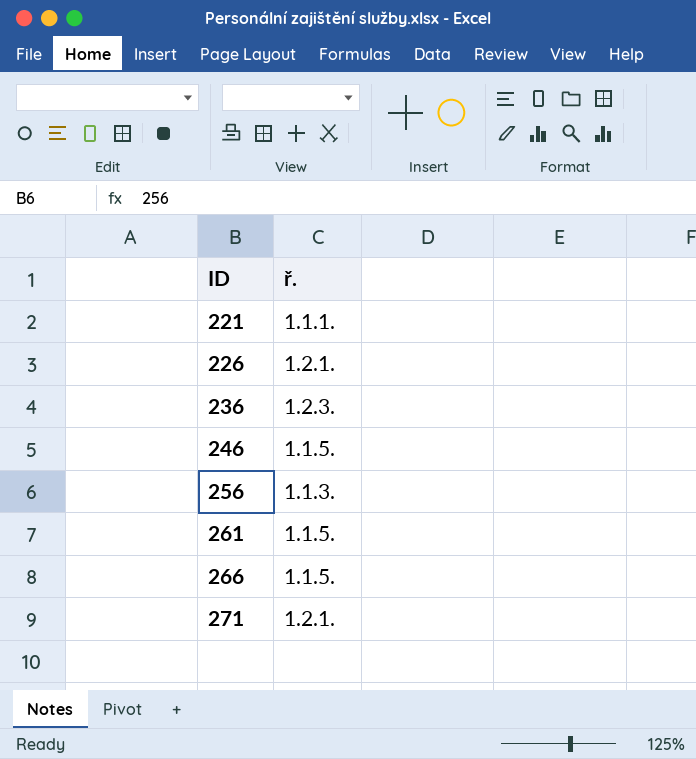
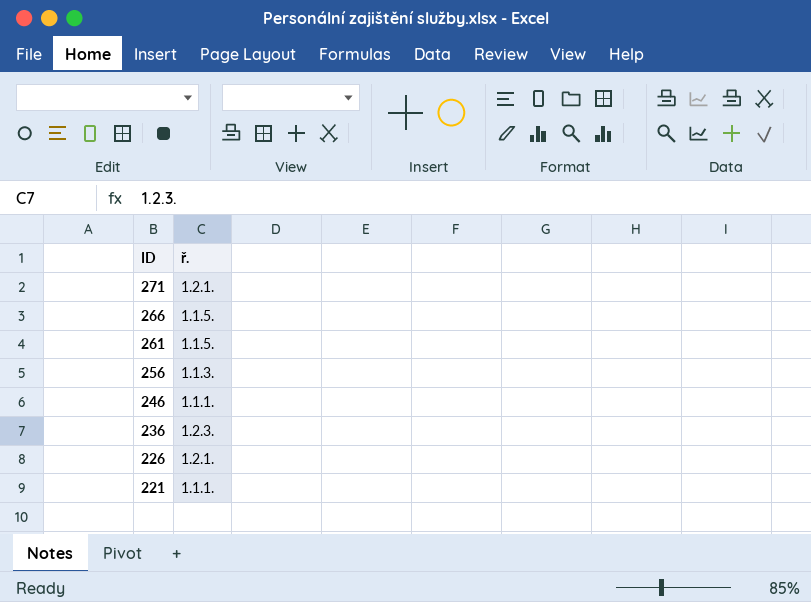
row order: ID ascending -> ID descending
246 | ř.: 1.1.5. -> 1.1.1.

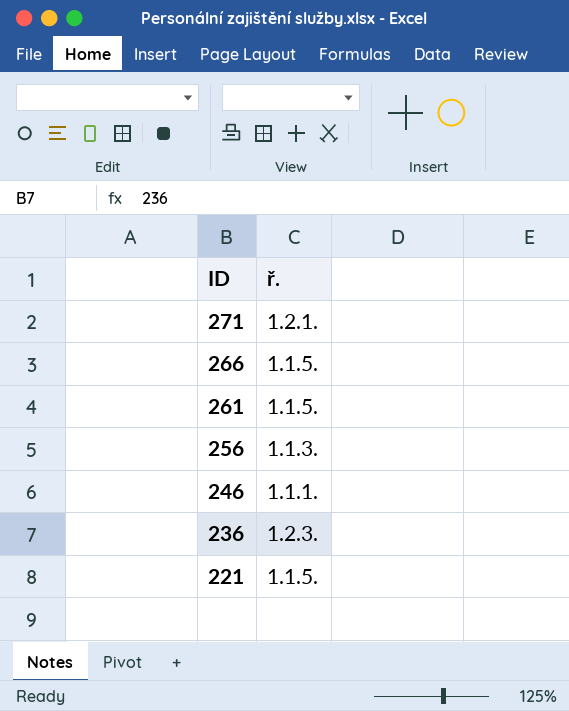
row 226: 1.2.1. -> none
221 | ř.: 1.1.1. -> 1.1.5.

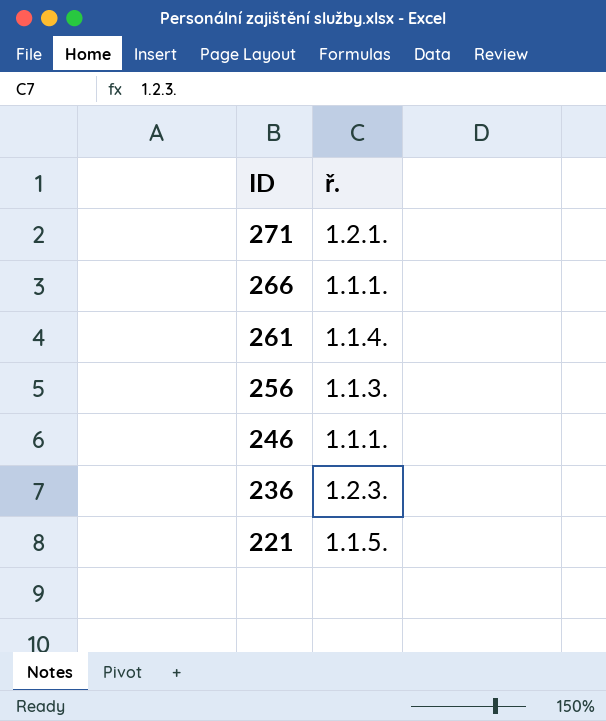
266 | ř.: 1.1.5. -> 1.1.1.
261 | ř.: 1.1.5. -> 1.1.4.

